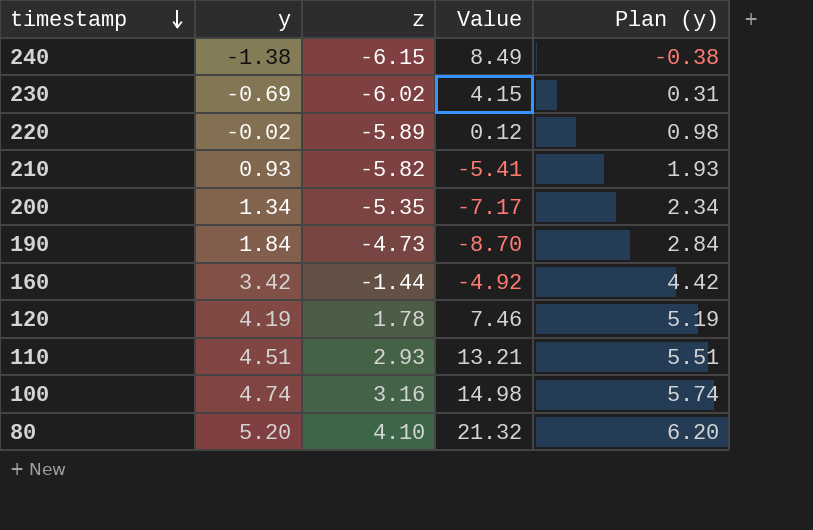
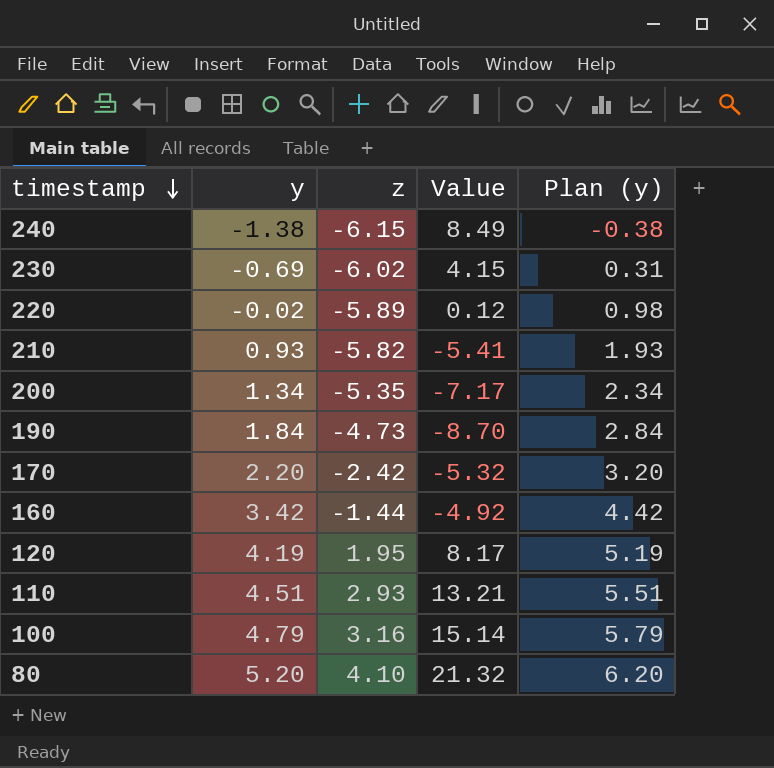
row 170: none -> 2.20 | -2.42 | -5.32 | 3.20
120 | z: 1.78 -> 1.95
120 | Value: 7.46 -> 8.17
100 | y: 4.74 -> 4.79
100 | Value: 14.98 -> 15.14
100 | Plan (y): 5.74 -> 5.79

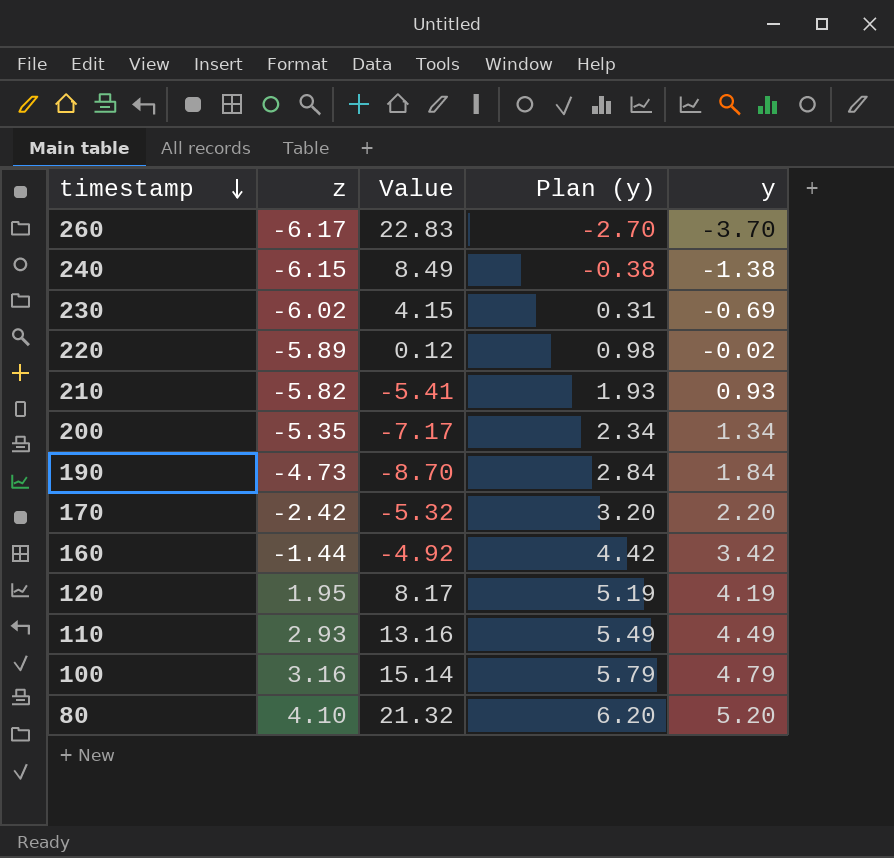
column y | position: 2 -> 5
row 260: none -> -6.17 | 22.83 | -2.70 | -3.70
110 | Value: 13.21 -> 13.16
110 | Plan (y): 5.51 -> 5.49
110 | y: 4.51 -> 4.49

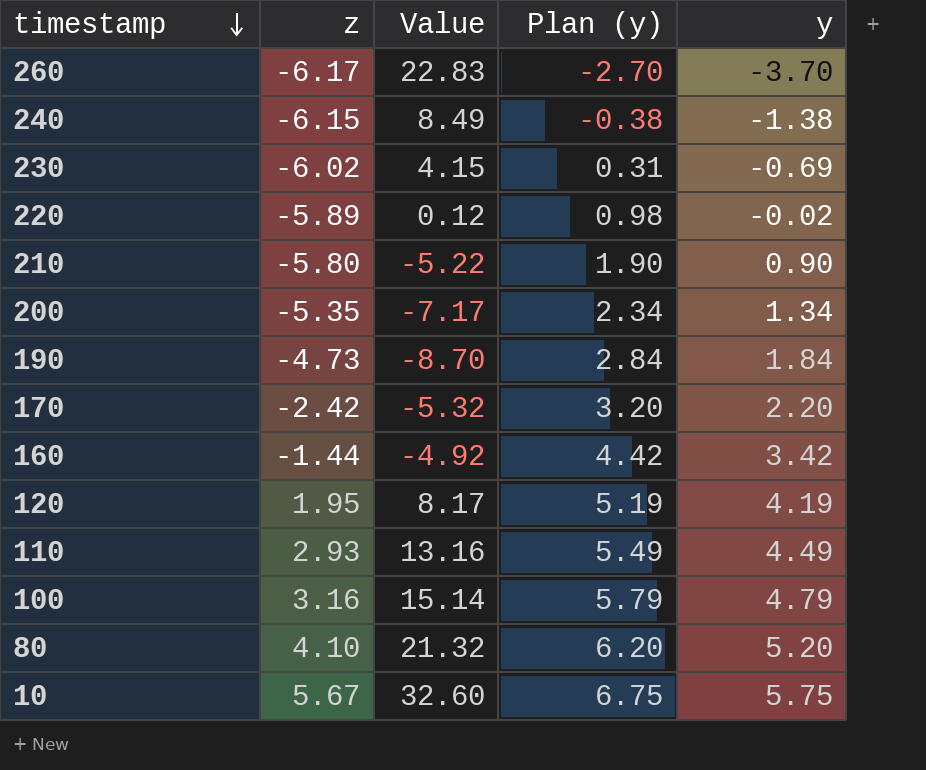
210 | z: -5.82 -> -5.80
210 | Value: -5.41 -> -5.22
210 | Plan (y): 1.93 -> 1.90
210 | y: 0.93 -> 0.90
row 10: none -> 5.67 | 32.60 | 6.75 | 5.75

